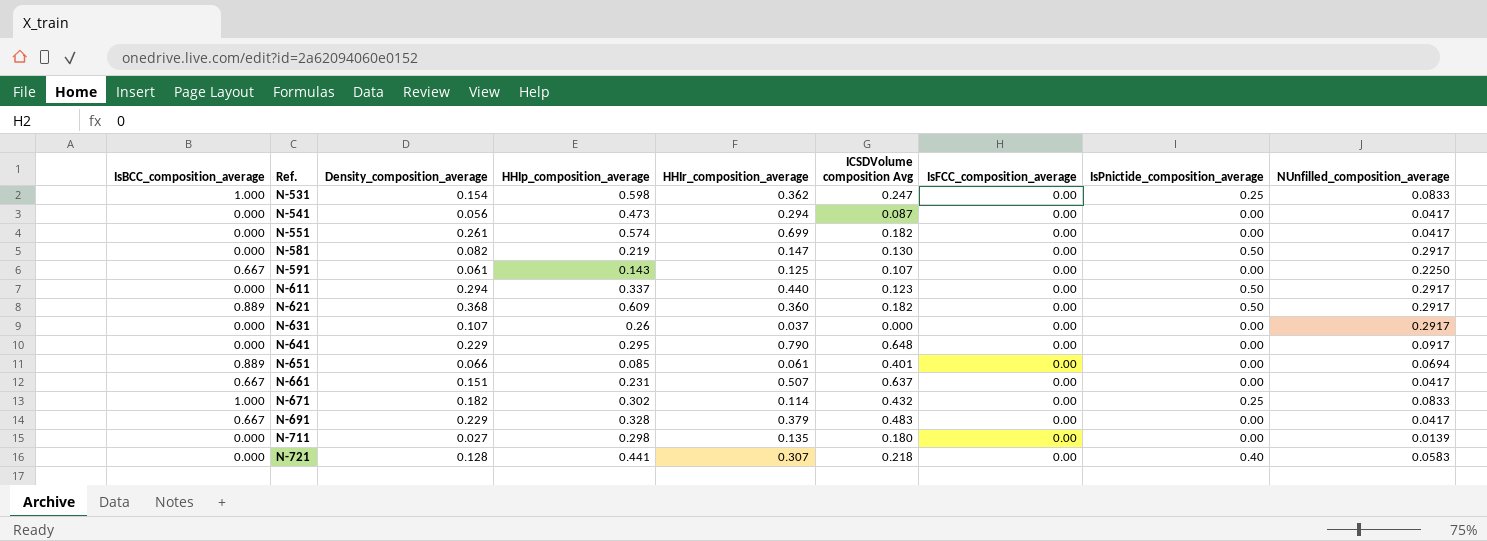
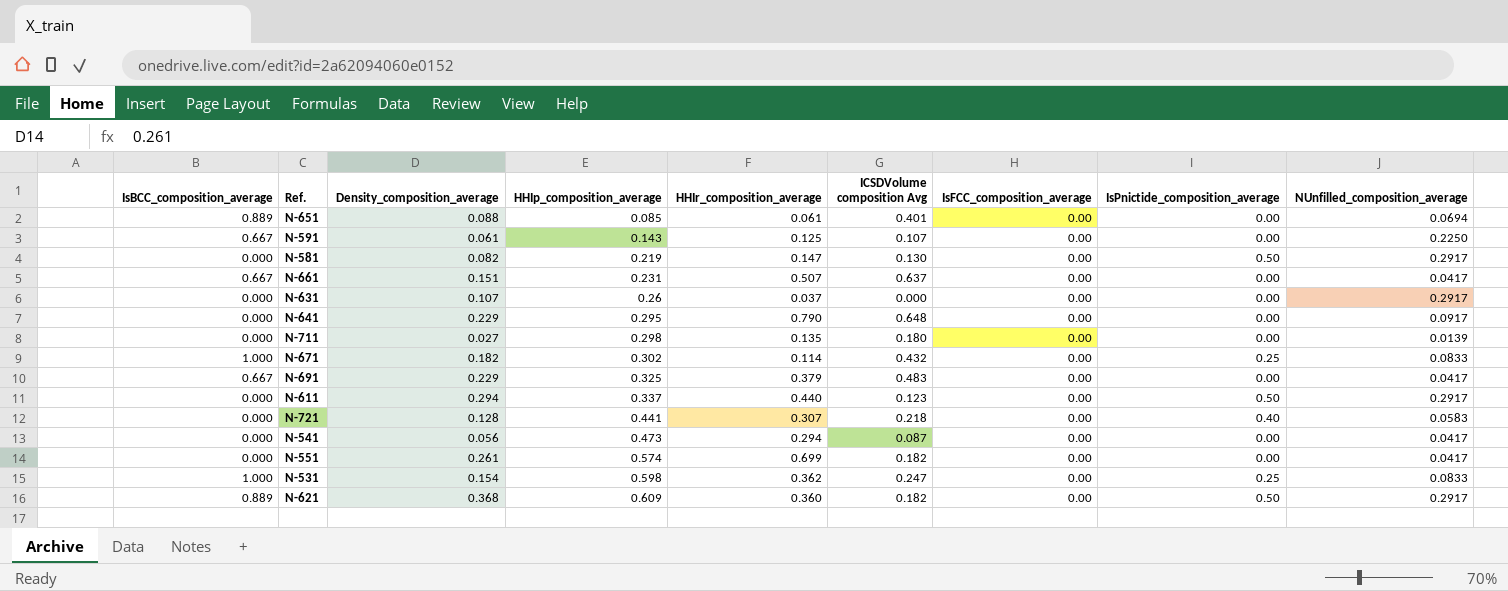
row order: Ref. ascending -> HHIp_composition_average ascending
N-651 | Density_composition_average: 0.066 -> 0.088
N-691 | HHIp_composition_average: 0.328 -> 0.325

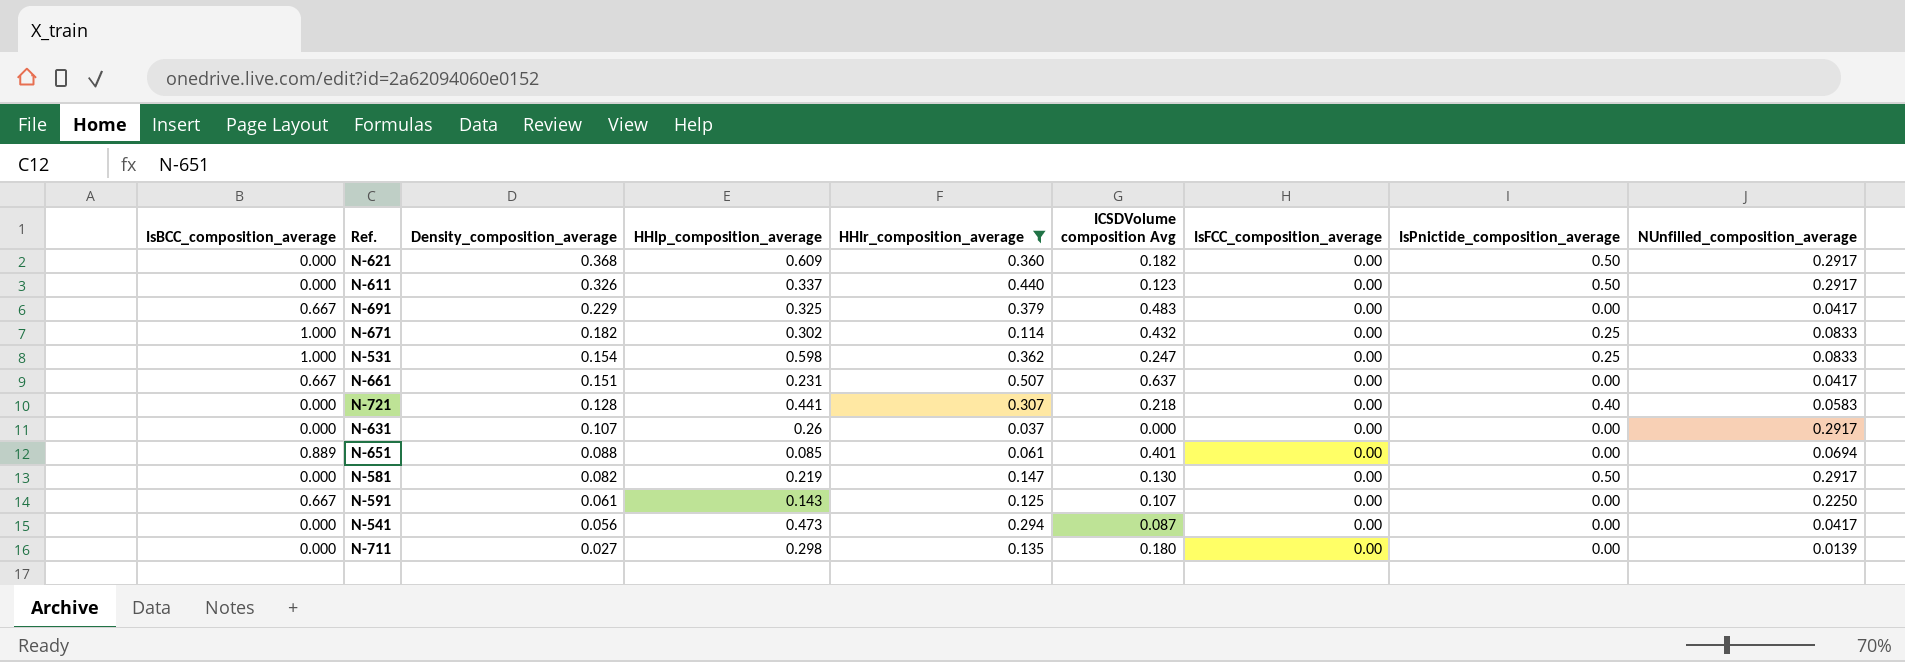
filter: none -> HHIr_composition_average <= 0.507
row order: HHIp_composition_average ascending -> Density_composition_average descending
N-621 | IsBCC_composition_average: 0.889 -> 0.000
N-611 | Density_composition_average: 0.294 -> 0.326

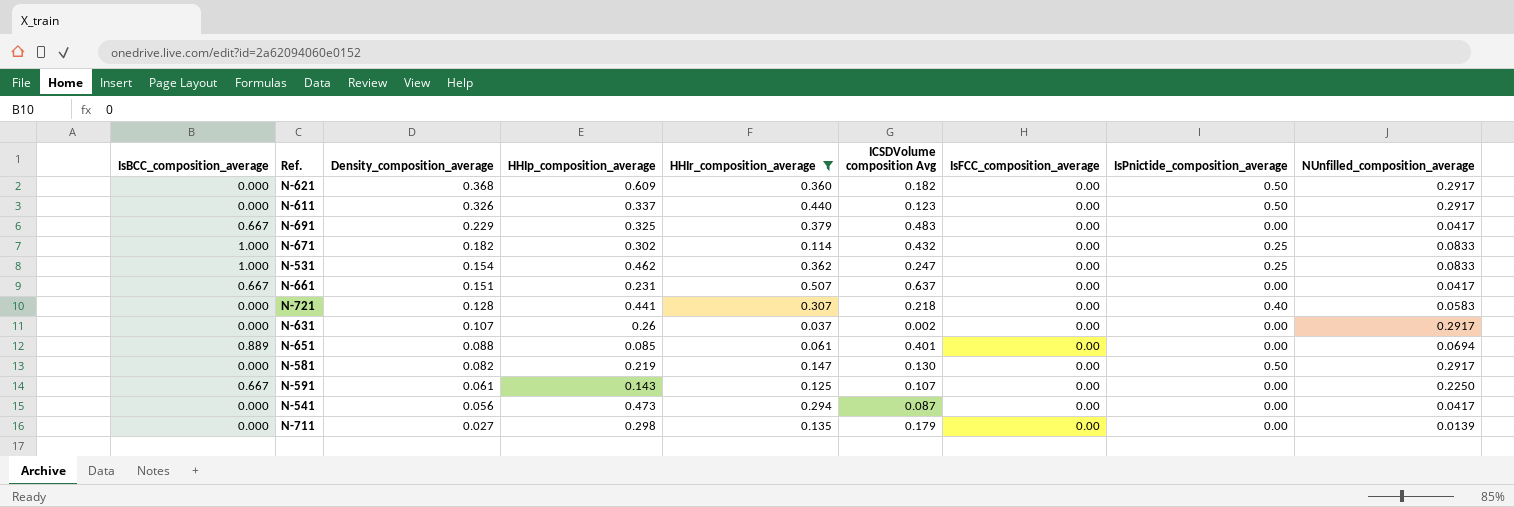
N-531 | HHIp_composition_average: 0.598 -> 0.462
N-631 | ICSDVolume composition Avg: 0.000 -> 0.002
N-711 | ICSDVolume composition Avg: 0.180 -> 0.179

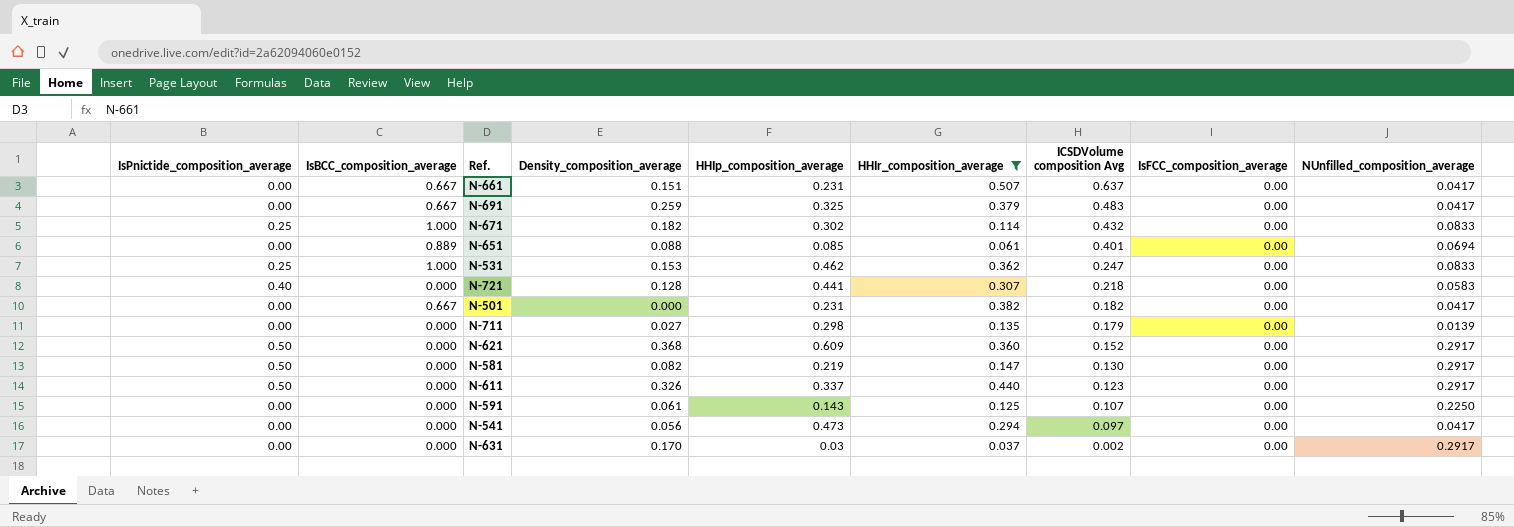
row order: Density_composition_average descending -> ICSDVolume composition Avg descending
column IsPnictide_composition_average | position: 8 -> 1
N-691 | Density_composition_average: 0.229 -> 0.259
N-531 | Density_composition_average: 0.154 -> 0.153
row N-501: none -> 0.00 | 0.667 | 0.000 | 0.231 | 0.382 | 0.182 | 0.00 | 0.0417
N-621 | ICSDVolume composition Avg: 0.182 -> 0.152
N-591 | IsBCC_composition_average: 0.667 -> 0.000
N-541 | ICSDVolume composition Avg: 0.087 -> 0.097
N-631 | Density_composition_average: 0.107 -> 0.170
N-631 | HHIp_composition_average: 0.26 -> 0.03

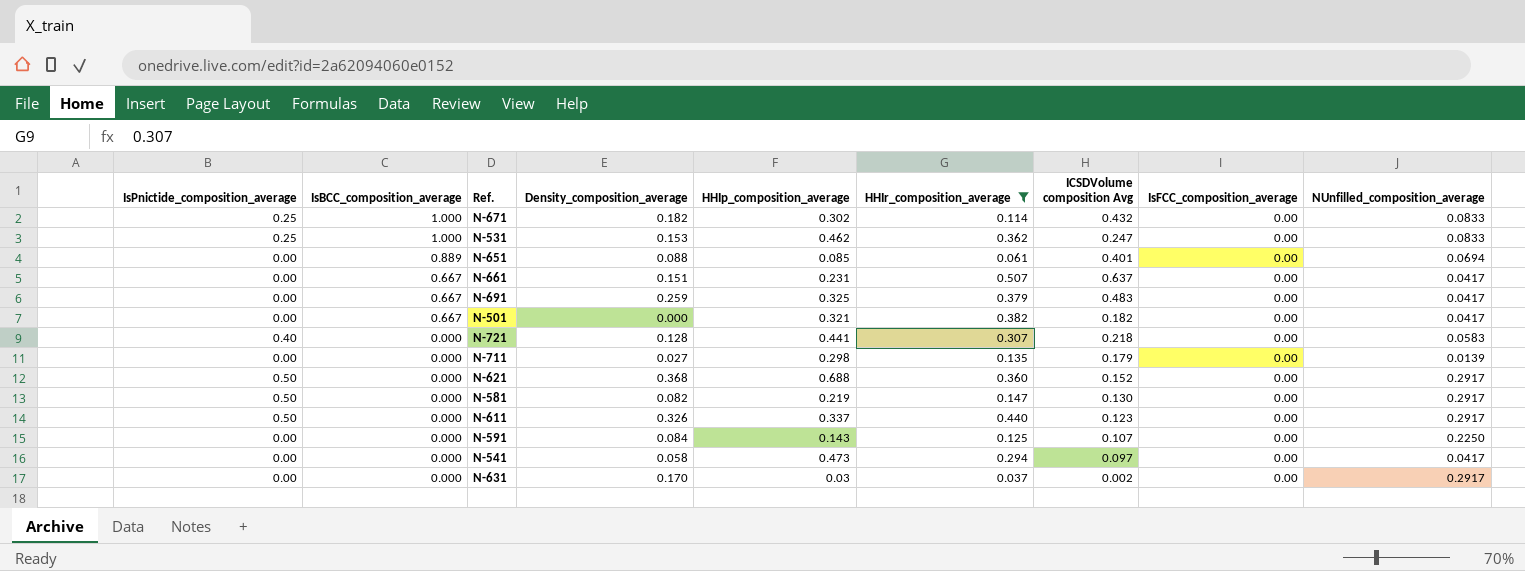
row order: ICSDVolume composition Avg descending -> IsBCC_composition_average descending
N-501 | HHIp_composition_average: 0.231 -> 0.321
N-621 | HHIp_composition_average: 0.609 -> 0.688
N-591 | Density_composition_average: 0.061 -> 0.084
N-541 | Density_composition_average: 0.056 -> 0.058

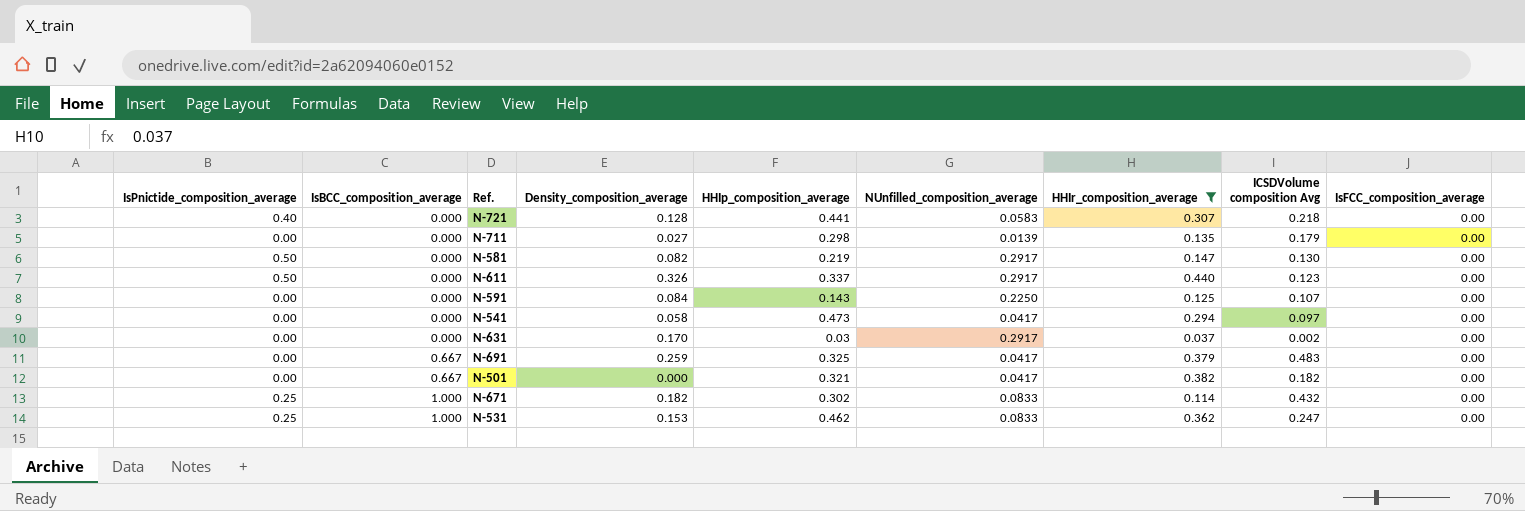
row order: IsBCC_composition_average descending -> IsBCC_composition_average ascending
column NUnfilled_composition_average | position: 9 -> 6
row N-651: 0.00 | 0.889 | 0.088 | 0.085 | 0.061 | 0.401 | 0.00 | 0.0694 -> none
row N-661: 0.00 | 0.667 | 0.151 | 0.231 | 0.507 | 0.637 | 0.00 | 0.0417 -> none
row N-621: 0.50 | 0.000 | 0.368 | 0.688 | 0.360 | 0.152 | 0.00 | 0.2917 -> none

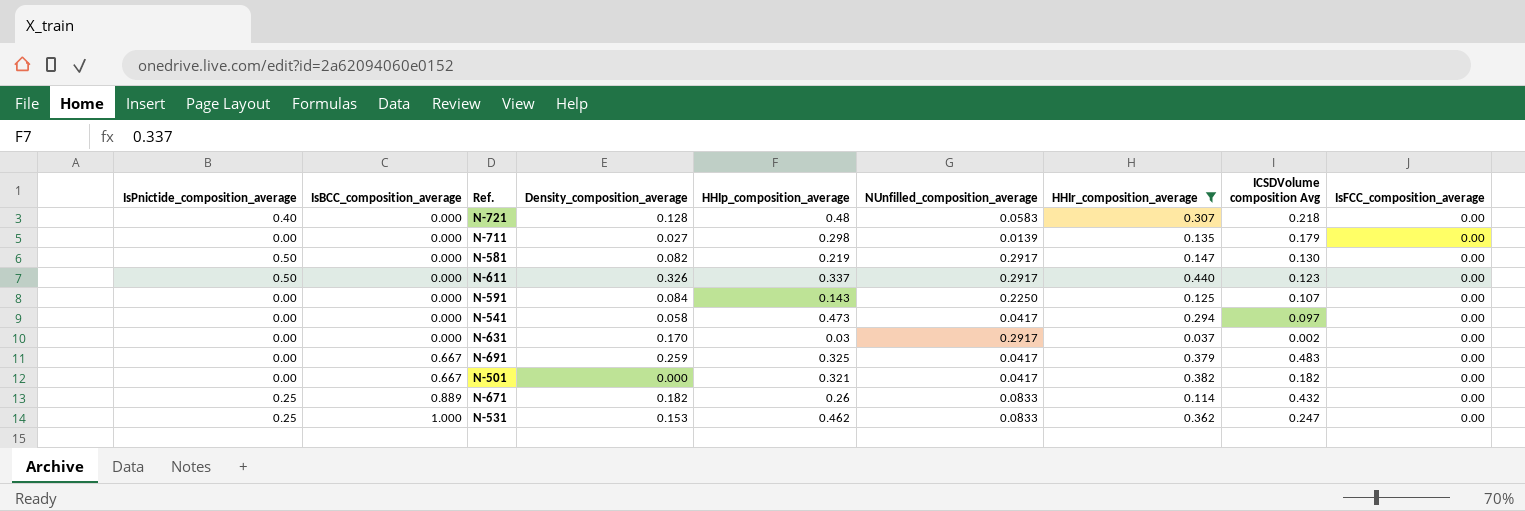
N-721 | HHIp_composition_average: 0.441 -> 0.48
N-671 | IsBCC_composition_average: 1.000 -> 0.889
N-671 | HHIp_composition_average: 0.302 -> 0.26

